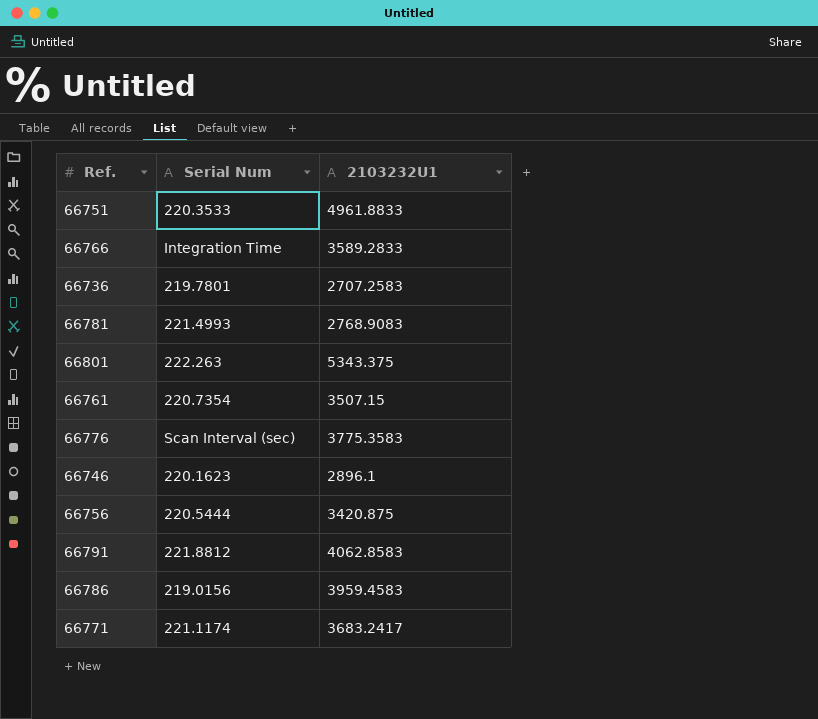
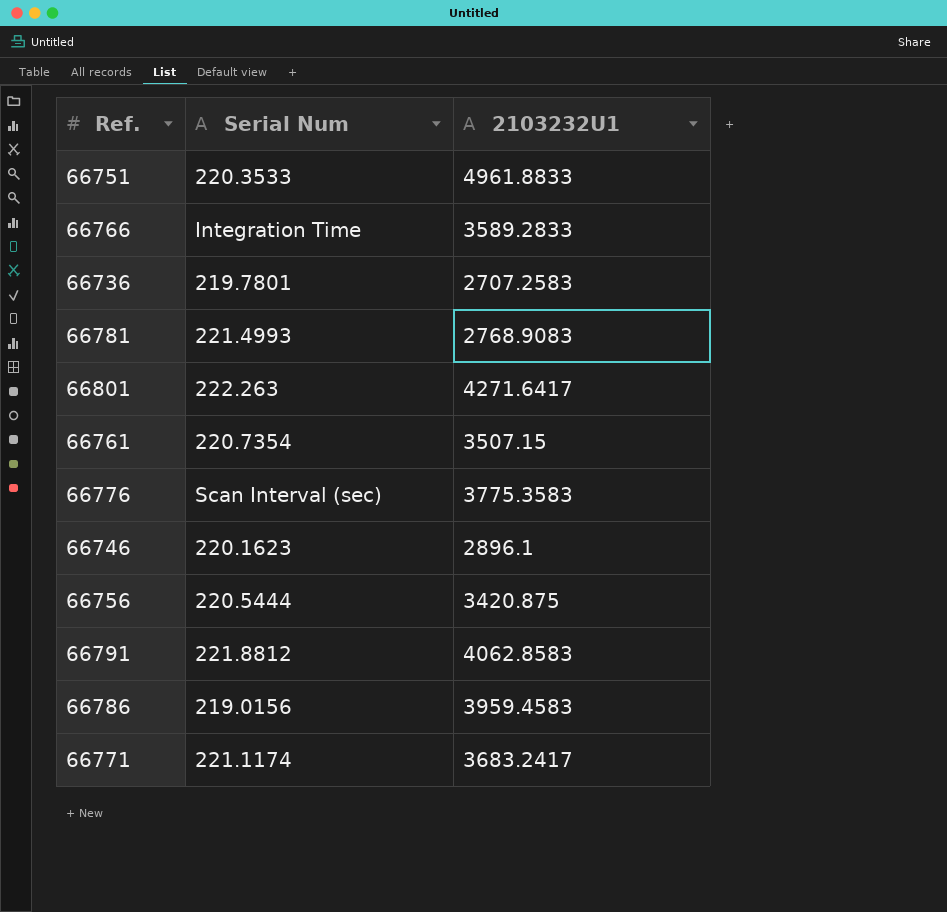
66801 | 2103232U1: 5343.375 -> 4271.6417

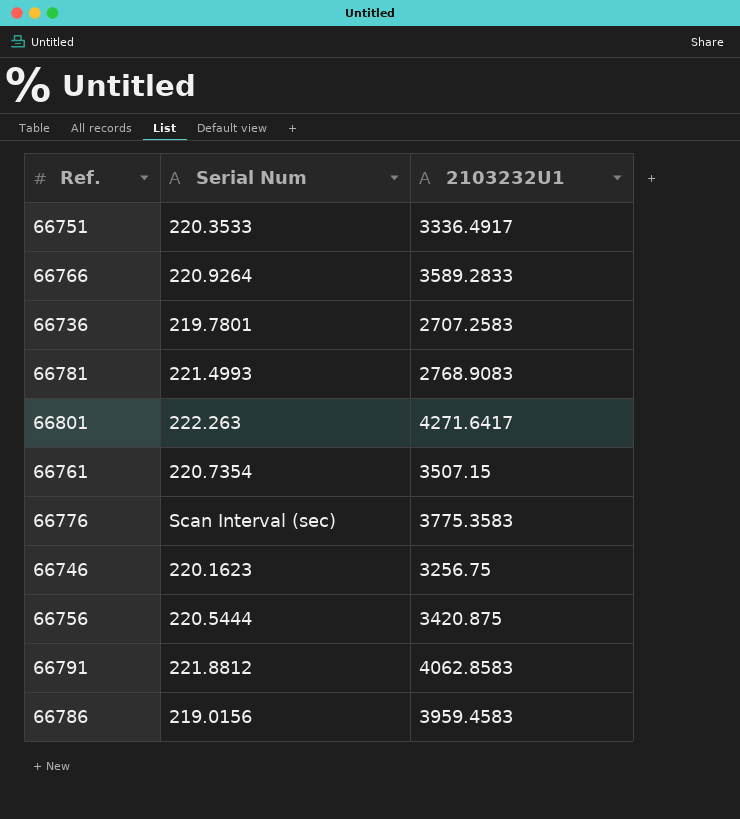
row 66771: 221.1174 | 3683.2417 -> none
66751 | 2103232U1: 4961.8833 -> 3336.4917
66766 | Serial Num: Integration Time -> 220.9264
66746 | 2103232U1: 2896.1 -> 3256.75

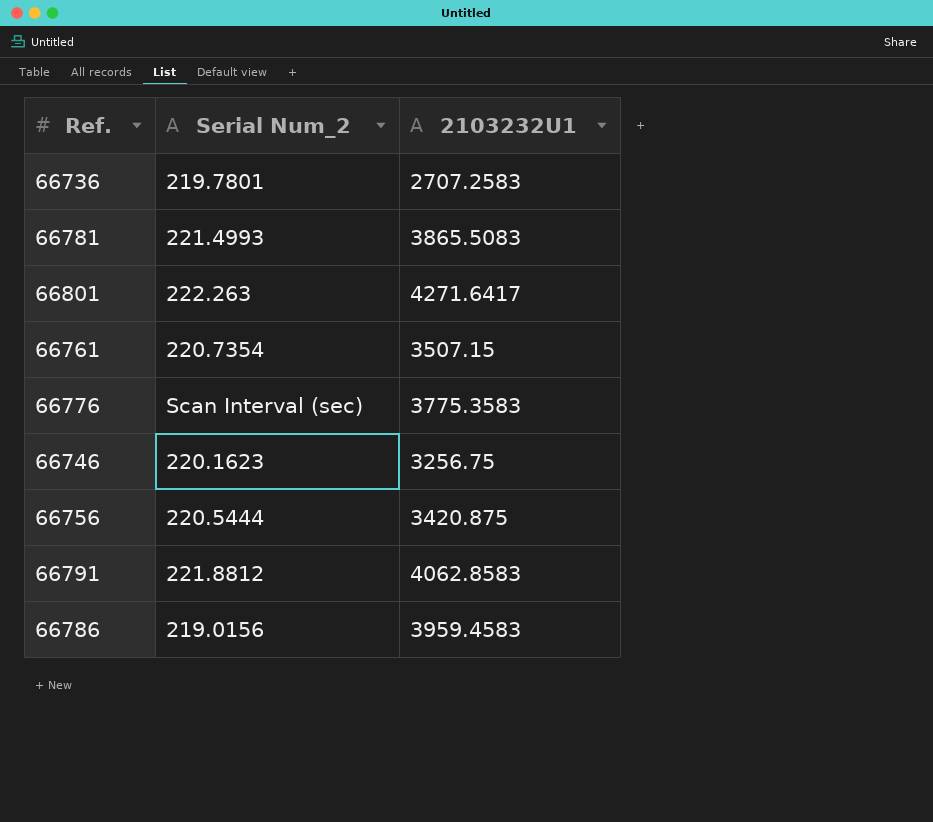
column name: Serial Num -> Serial Num_2
row 66751: 220.3533 | 3336.4917 -> none
row 66766: 220.9264 | 3589.2833 -> none
66781 | 2103232U1: 2768.9083 -> 3865.5083

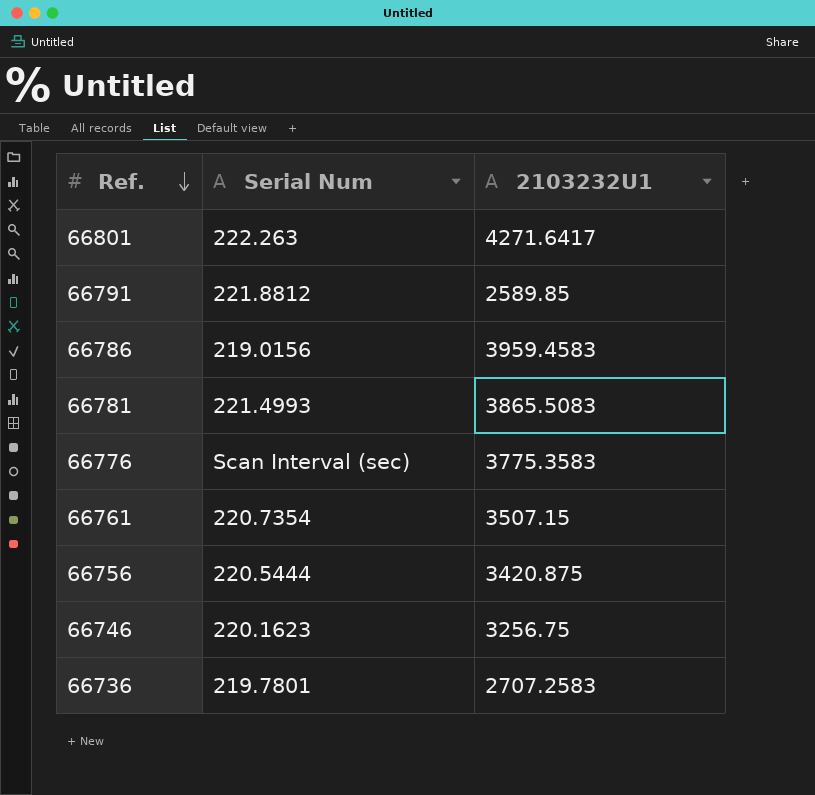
row order: none -> Ref. descending
column name: Serial Num_2 -> Serial Num
66791 | 2103232U1: 4062.8583 -> 2589.85

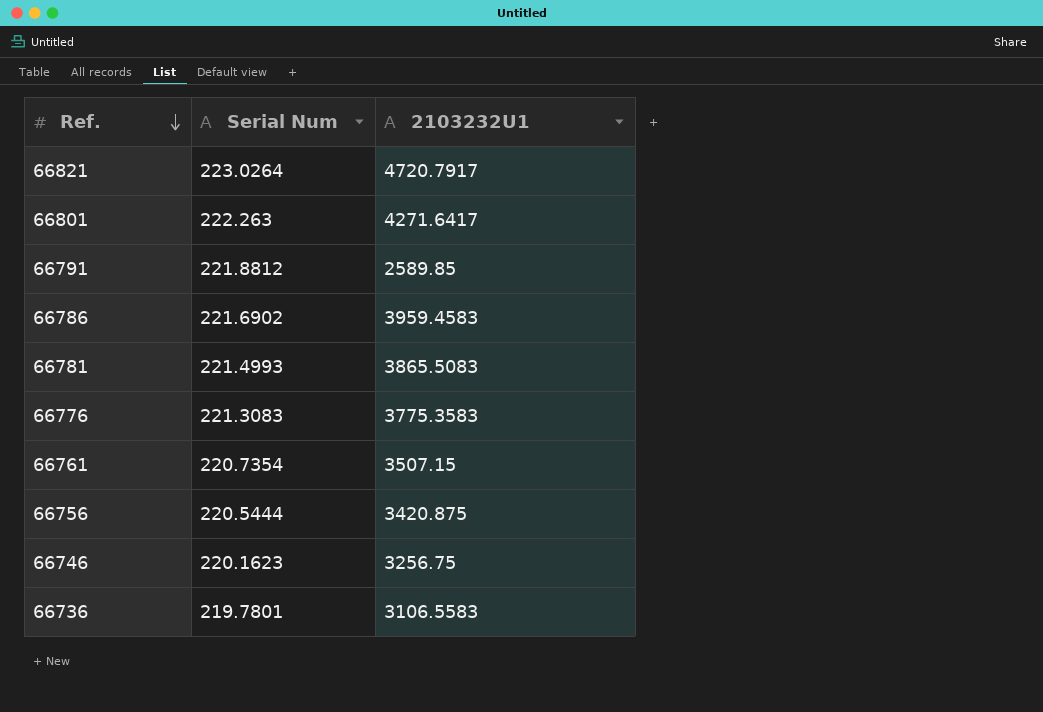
row 66821: none -> 223.0264 | 4720.7917
66786 | Serial Num: 219.0156 -> 221.6902
66776 | Serial Num: Scan Interval (sec) -> 221.3083
66736 | 2103232U1: 2707.2583 -> 3106.5583

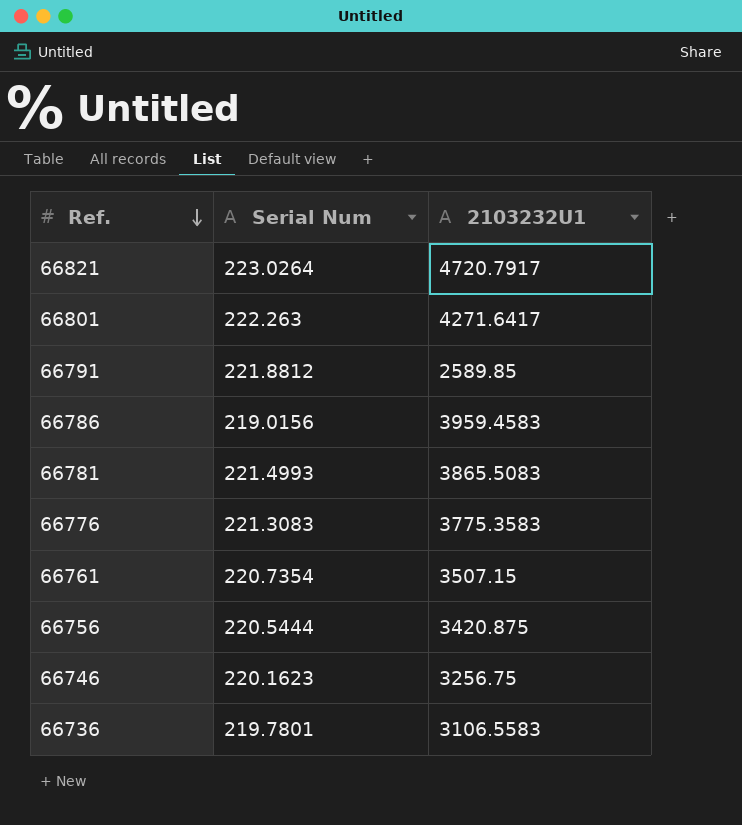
66786 | Serial Num: 221.6902 -> 219.0156

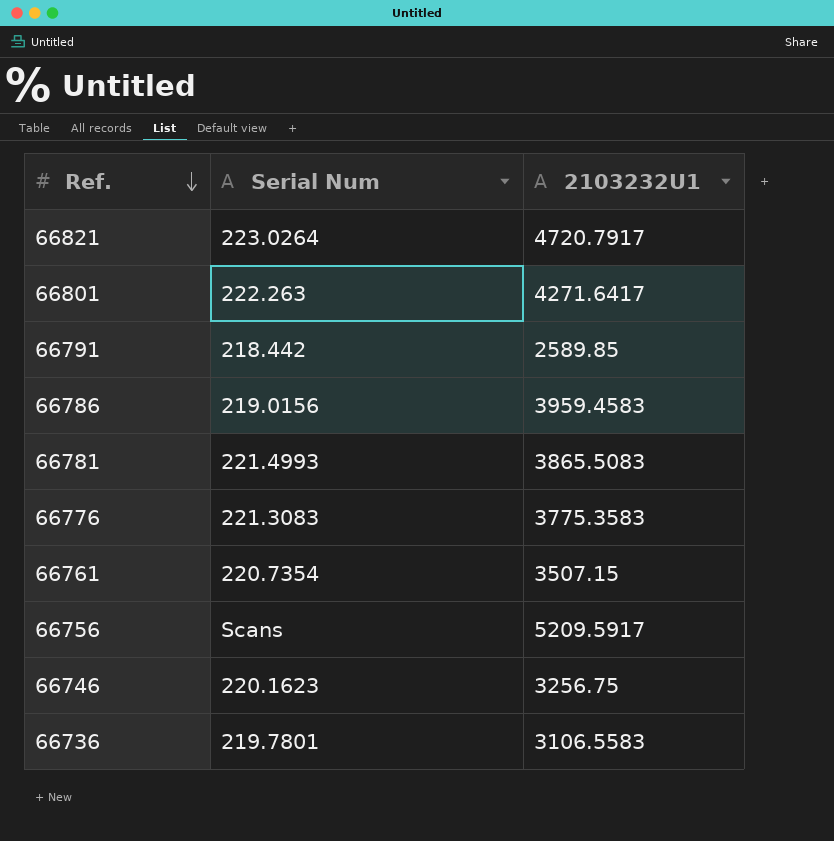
66791 | Serial Num: 221.8812 -> 218.442
66756 | Serial Num: 220.5444 -> Scans
66756 | 2103232U1: 3420.875 -> 5209.5917

